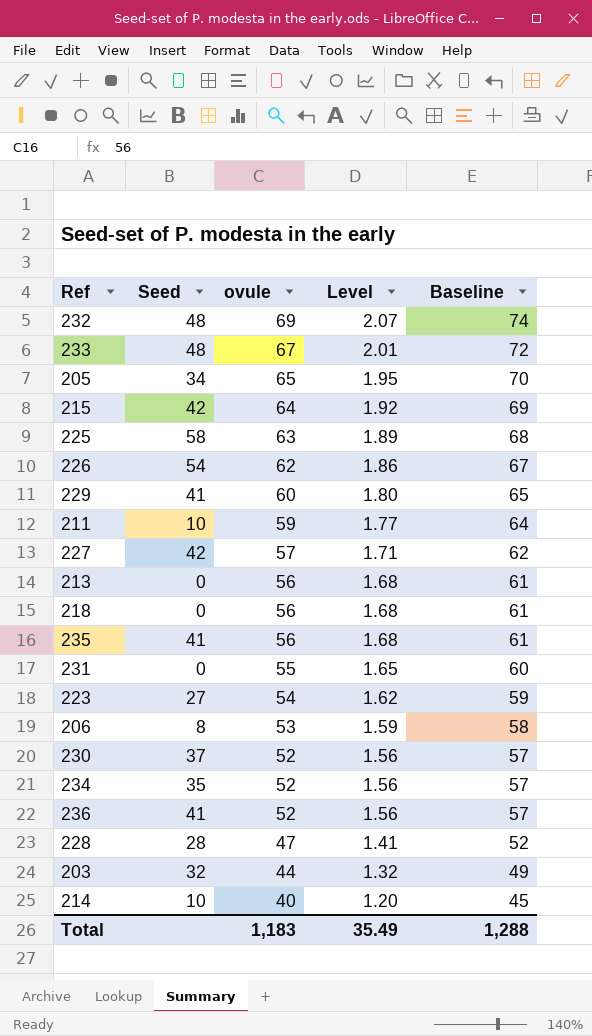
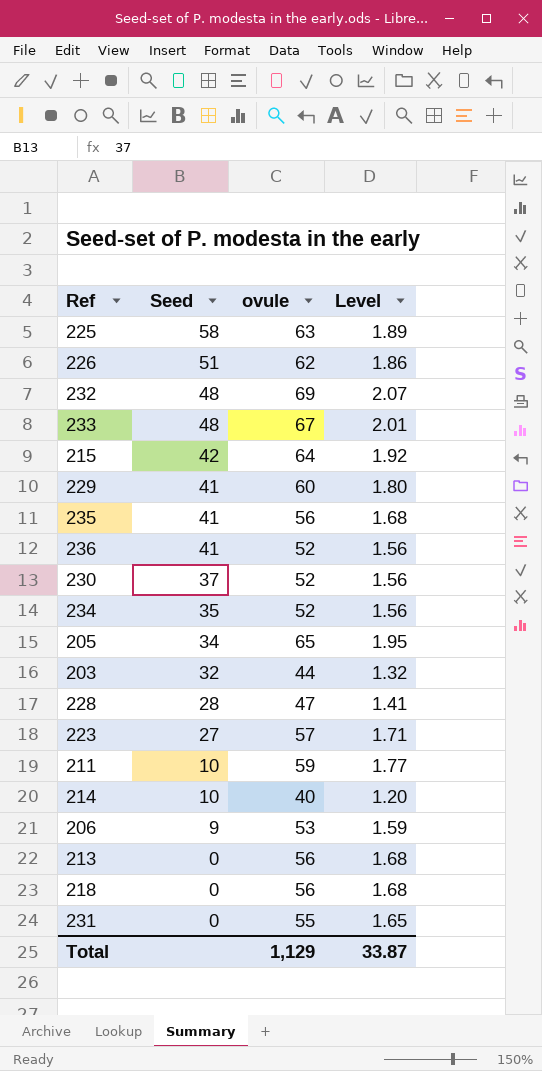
row order: ovule descending -> Seed descending
column Baseline | formula: [ovule] + 5 -> none
row 227: 42 | 57 | 1.71 | 62 -> none
226 | Seed: 54 -> 51
223 | ovule: 54 -> 57
223 | Level: 1.62 -> 1.71
206 | Seed: 8 -> 9
Total | ovule: 1,183 -> 1,129
Total | Level: 35.49 -> 33.87

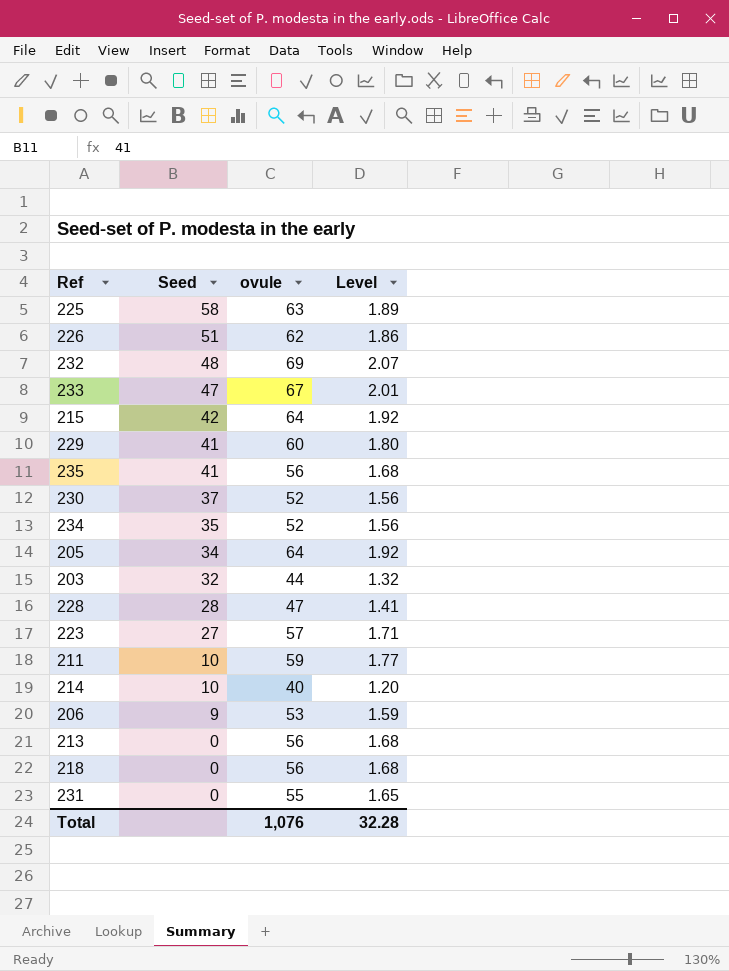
row 236: 41 | 52 | 1.56 -> none
233 | Seed: 48 -> 47
205 | ovule: 65 -> 64
205 | Level: 1.95 -> 1.92
Total | ovule: 1,129 -> 1,076
Total | Level: 33.87 -> 32.28

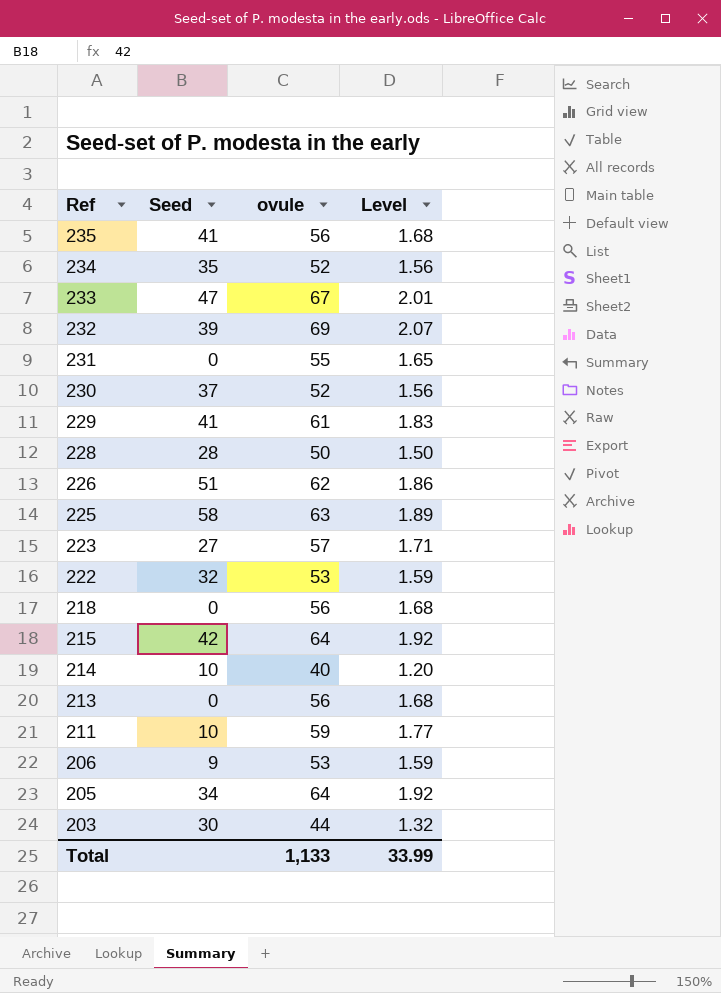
row order: Seed descending -> Ref descending
232 | Seed: 48 -> 39
229 | ovule: 60 -> 61
229 | Level: 1.80 -> 1.83
228 | ovule: 47 -> 50
228 | Level: 1.41 -> 1.50
row 222: none -> 32 | 53 | 1.59
203 | Seed: 32 -> 30
Total | ovule: 1,076 -> 1,133
Total | Level: 32.28 -> 33.99

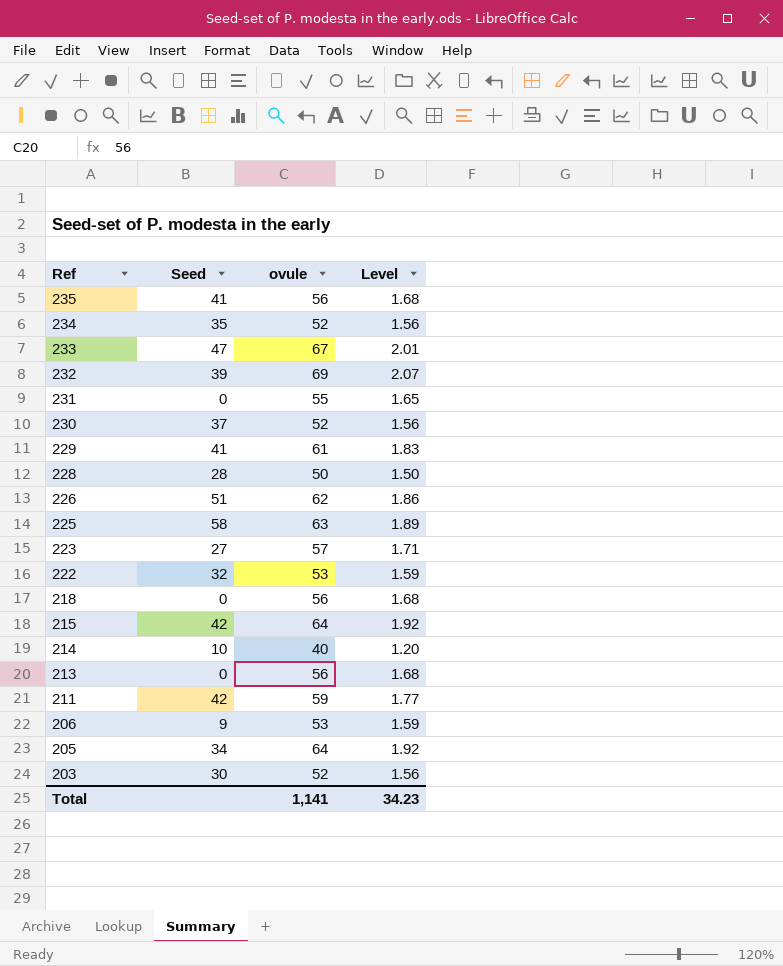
211 | Seed: 10 -> 42
203 | ovule: 44 -> 52
203 | Level: 1.32 -> 1.56
Total | ovule: 1,133 -> 1,141
Total | Level: 33.99 -> 34.23

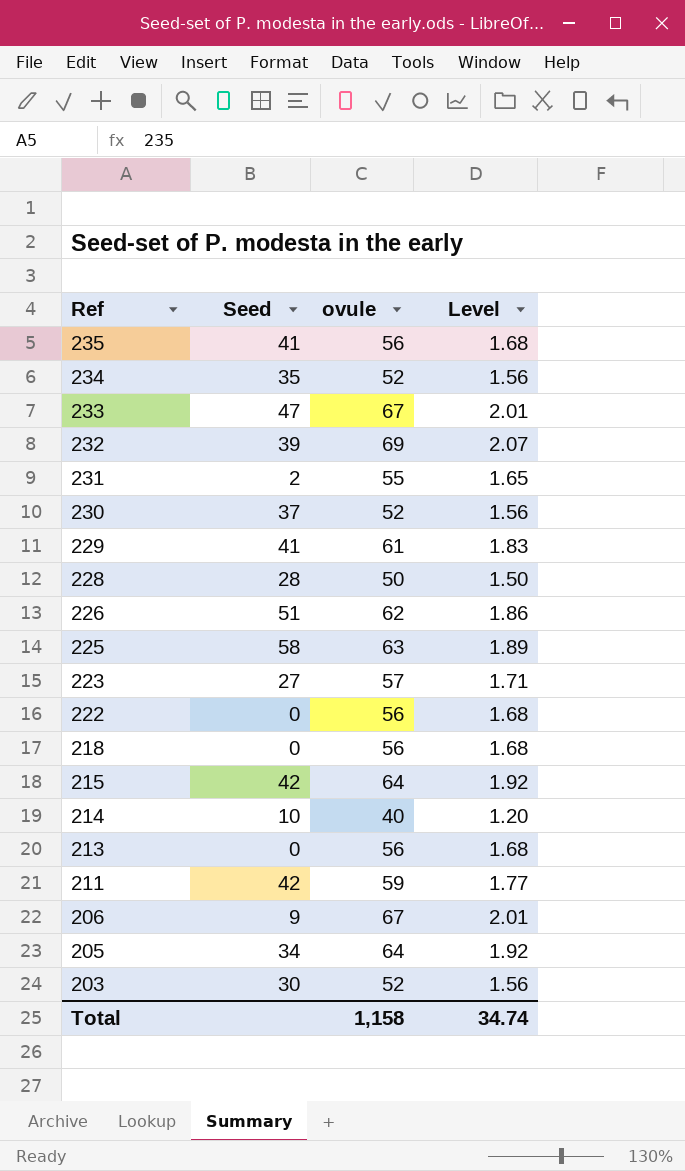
231 | Seed: 0 -> 2
222 | Seed: 32 -> 0
222 | ovule: 53 -> 56
222 | Level: 1.59 -> 1.68
206 | ovule: 53 -> 67
206 | Level: 1.59 -> 2.01
Total | ovule: 1,141 -> 1,158
Total | Level: 34.23 -> 34.74

